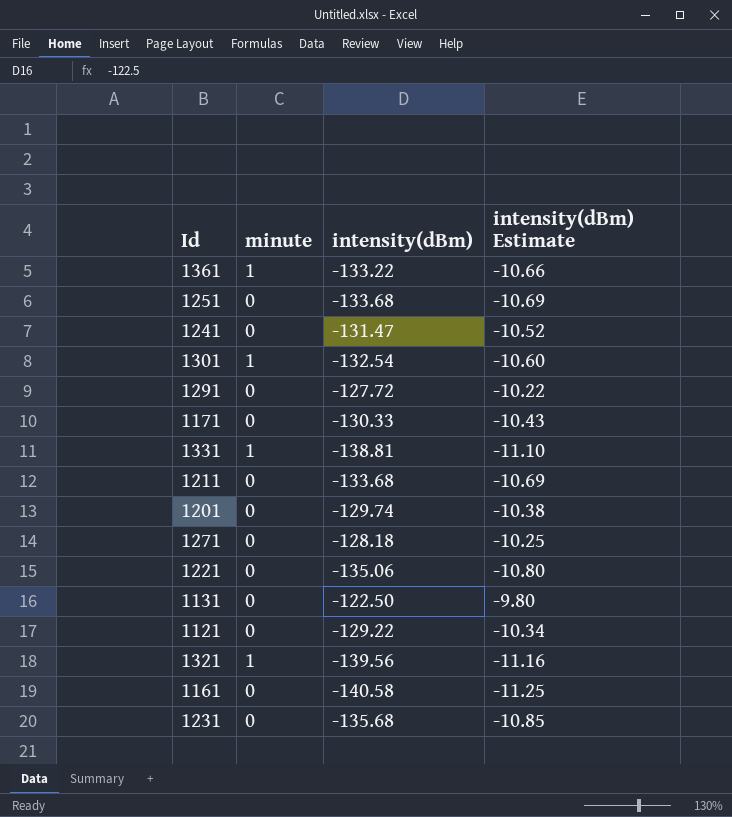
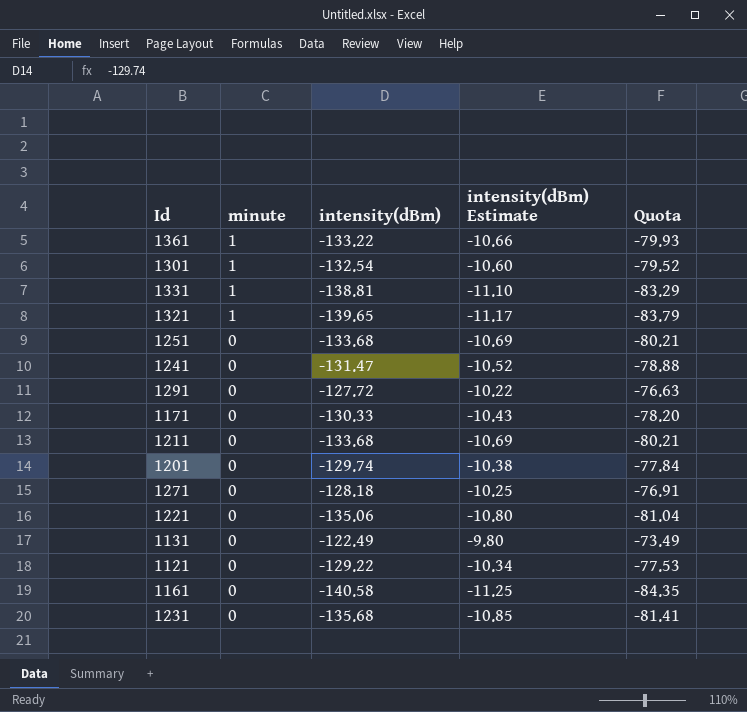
row order: none -> minute descending
column Quota | formula: none -> [intensity(dBm)] * 0.6
1321 | intensity(dBm): -139.56 -> -139.65
1321 | intensity(dBm) Estimate: -11.16 -> -11.17
1131 | intensity(dBm): -122.50 -> -122.49

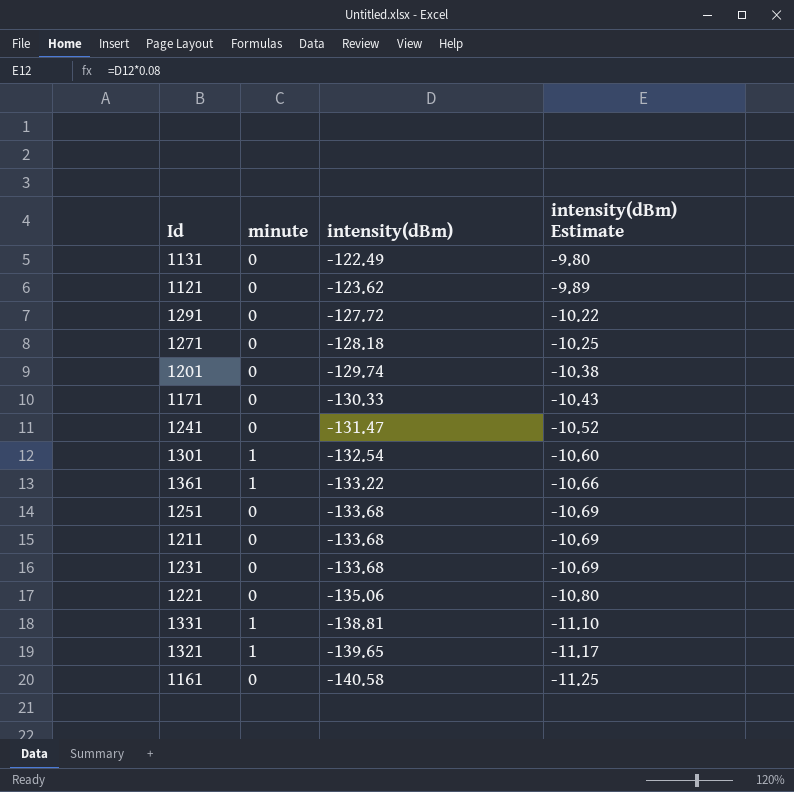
row order: minute descending -> intensity(dBm) descending
column Quota | formula: [intensity(dBm)] * 0.6 -> none
1121 | intensity(dBm): -129.22 -> -123.62
1121 | intensity(dBm) Estimate: -10.34 -> -9.89
1231 | intensity(dBm): -135.68 -> -133.68
1231 | intensity(dBm) Estimate: -10.85 -> -10.69

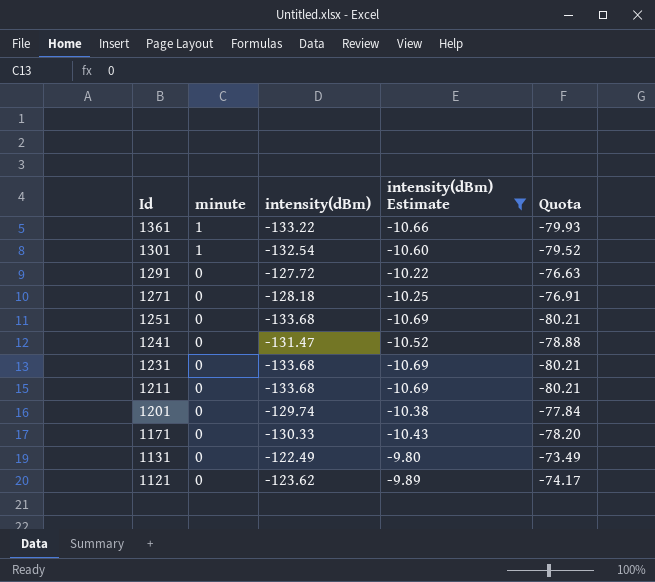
filter: none -> intensity(dBm) Estimate >= -10.69
row order: intensity(dBm) descending -> Id descending
column Quota | formula: none -> [intensity(dBm)] * 0.6

